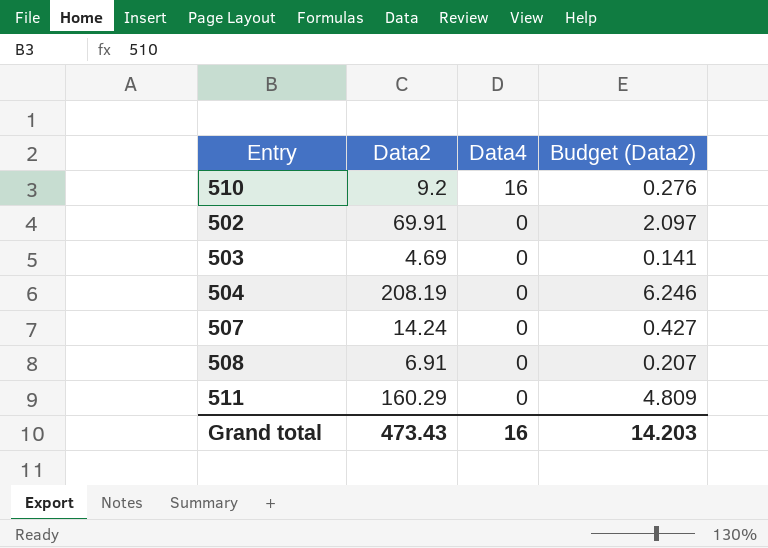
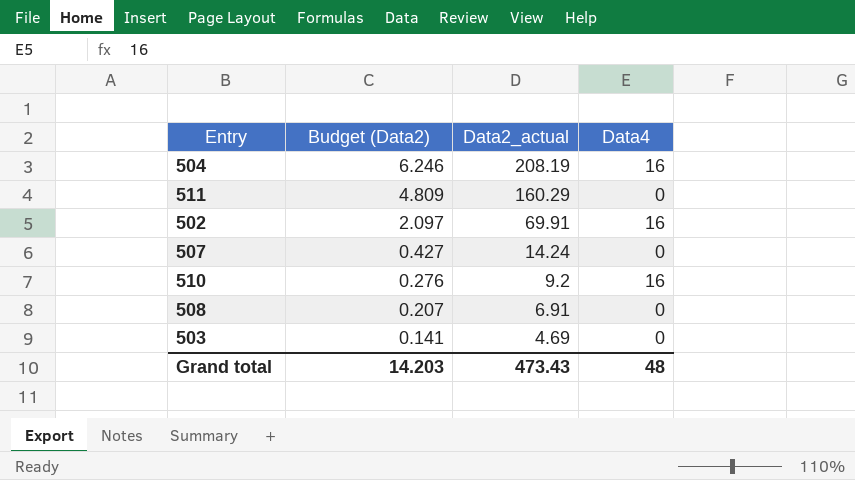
row order: Data4 descending -> Budget (Data2) descending
column Budget (Data2) | position: 4 -> 2
column name: Data2 -> Data2_actual
504 | Data4: 0 -> 16
502 | Data4: 0 -> 16
Grand total | Data4: 16 -> 48

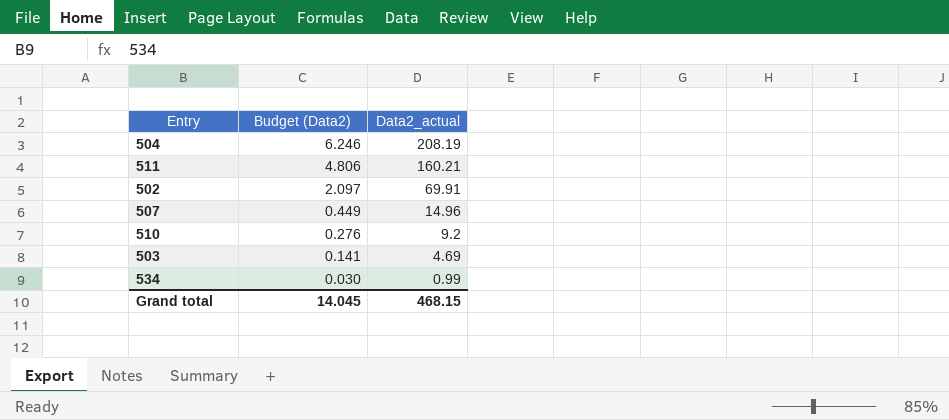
column Data4 | position: 4 -> none
row 508: 0.207 | 6.91 | 0 -> none
511 | Budget (Data2): 4.809 -> 4.806
511 | Data2_actual: 160.29 -> 160.21
507 | Budget (Data2): 0.427 -> 0.449
507 | Data2_actual: 14.24 -> 14.96
row 534: none -> 0.030 | 0.99
Grand total | Budget (Data2): 14.203 -> 14.045
Grand total | Data2_actual: 473.43 -> 468.15

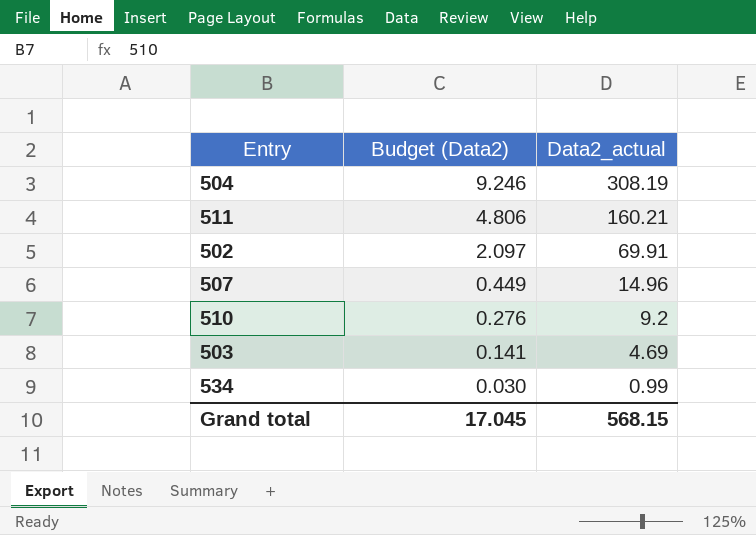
504 | Budget (Data2): 6.246 -> 9.246
504 | Data2_actual: 208.19 -> 308.19
Grand total | Budget (Data2): 14.045 -> 17.045
Grand total | Data2_actual: 468.15 -> 568.15

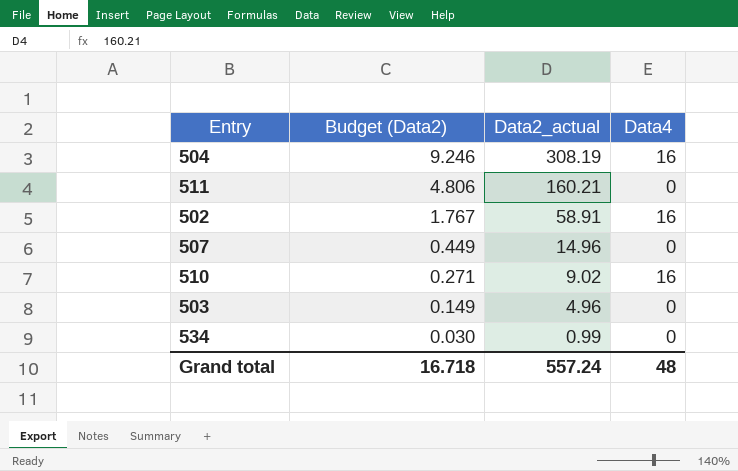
column Data4 | position: none -> 4
502 | Budget (Data2): 2.097 -> 1.767
502 | Data2_actual: 69.91 -> 58.91
510 | Budget (Data2): 0.276 -> 0.271
510 | Data2_actual: 9.2 -> 9.02
503 | Budget (Data2): 0.141 -> 0.149
503 | Data2_actual: 4.69 -> 4.96
Grand total | Budget (Data2): 17.045 -> 16.718
Grand total | Data2_actual: 568.15 -> 557.24

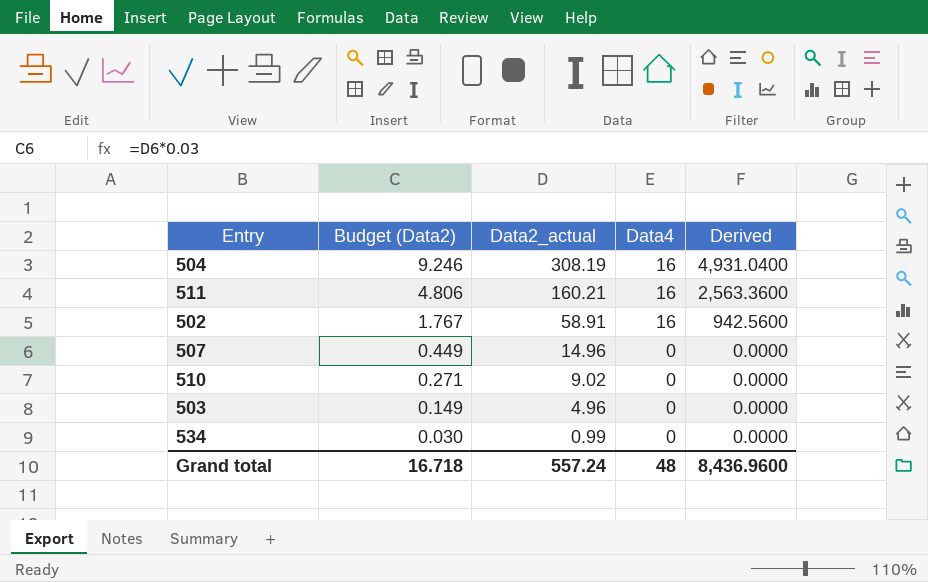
column Derived | formula: none -> [Data2_actual] * [Data4]
511 | Data4: 0 -> 16
510 | Data4: 16 -> 0

